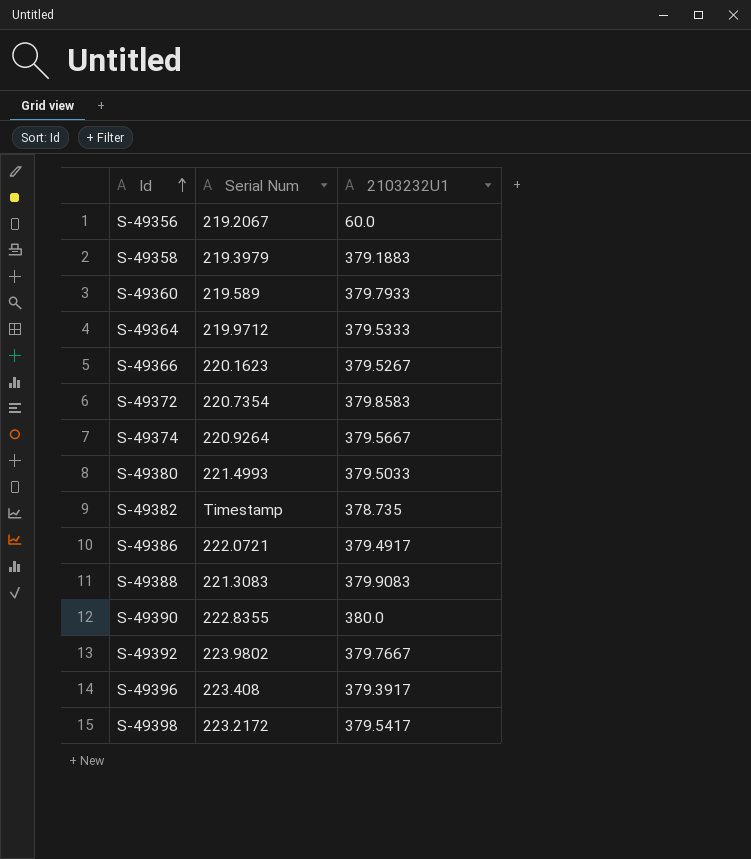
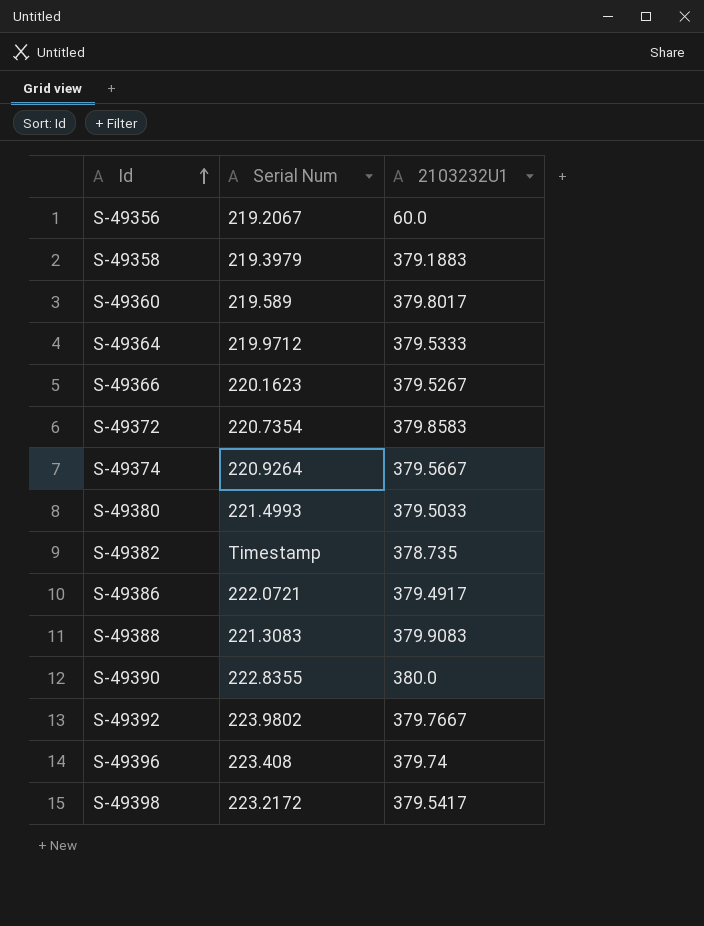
S-49360 | 2103232U1: 379.7933 -> 379.8017
S-49396 | 2103232U1: 379.3917 -> 379.74

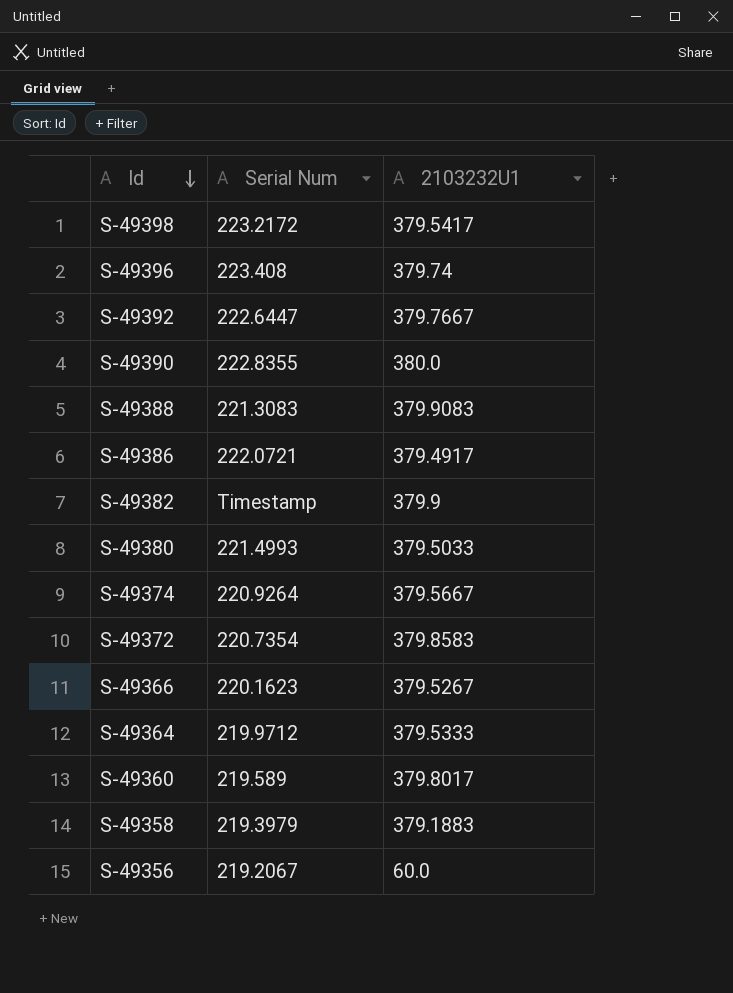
row order: Id ascending -> Id descending
S-49392 | Serial Num: 223.9802 -> 222.6447
S-49382 | 2103232U1: 378.735 -> 379.9

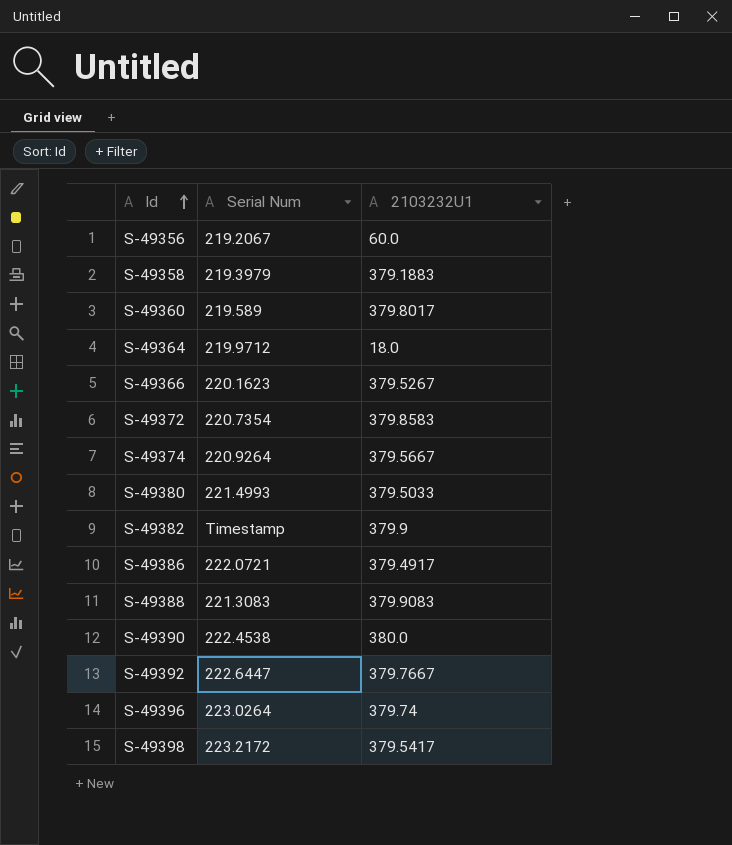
row order: Id descending -> Id ascending
S-49364 | 2103232U1: 379.5333 -> 18.0
S-49390 | Serial Num: 222.8355 -> 222.4538
S-49396 | Serial Num: 223.408 -> 223.0264

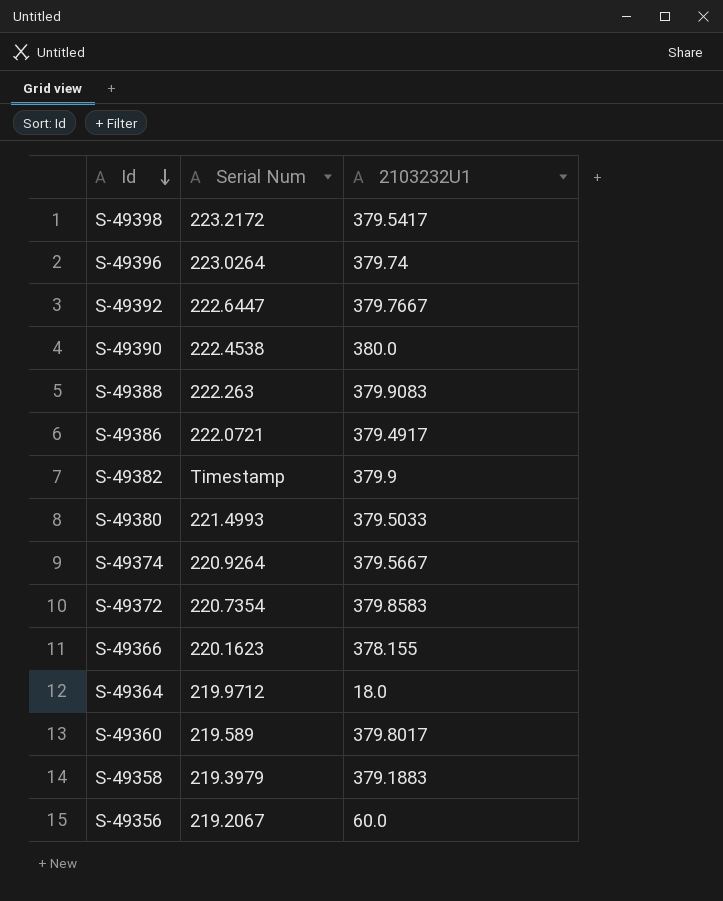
row order: Id ascending -> Id descending
S-49388 | Serial Num: 221.3083 -> 222.263
S-49366 | 2103232U1: 379.5267 -> 378.155

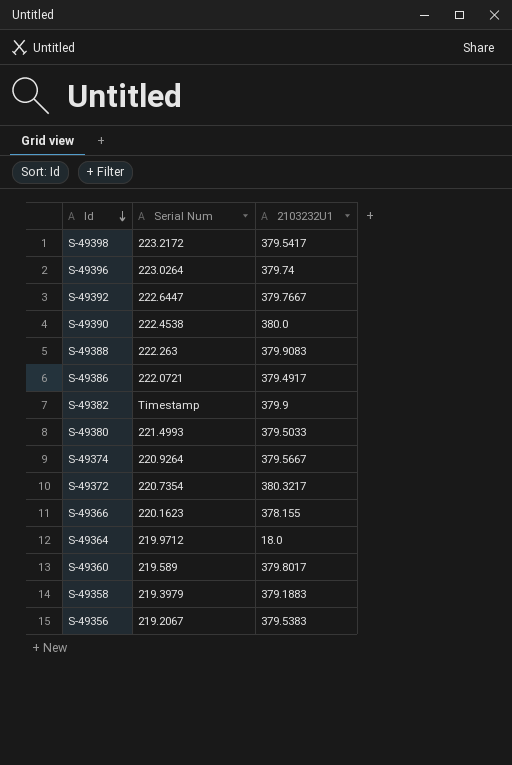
S-49372 | 2103232U1: 379.8583 -> 380.3217
S-49356 | 2103232U1: 60.0 -> 379.5383

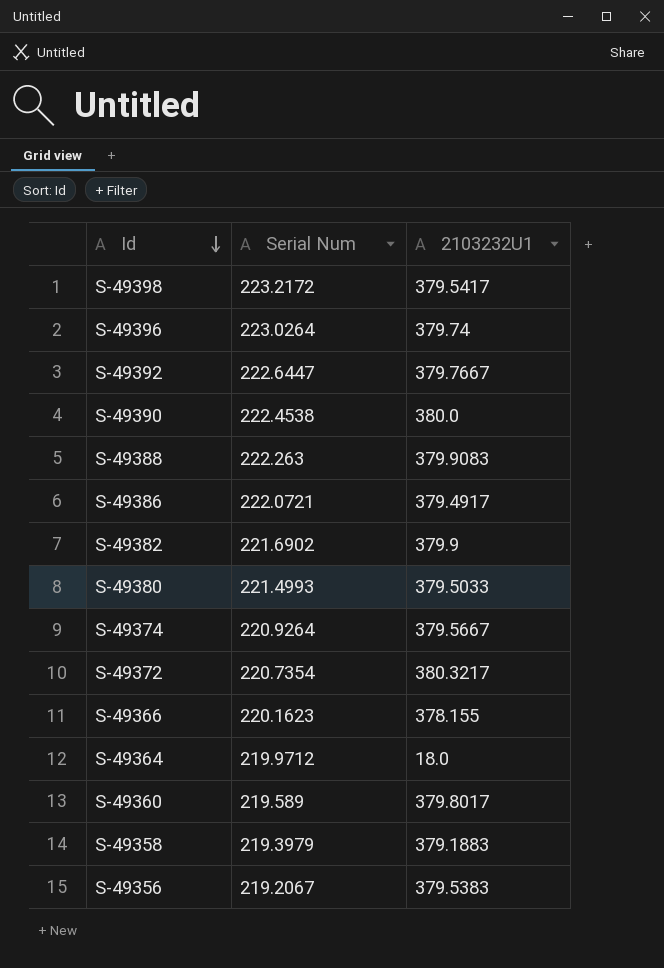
S-49382 | Serial Num: Timestamp -> 221.6902

